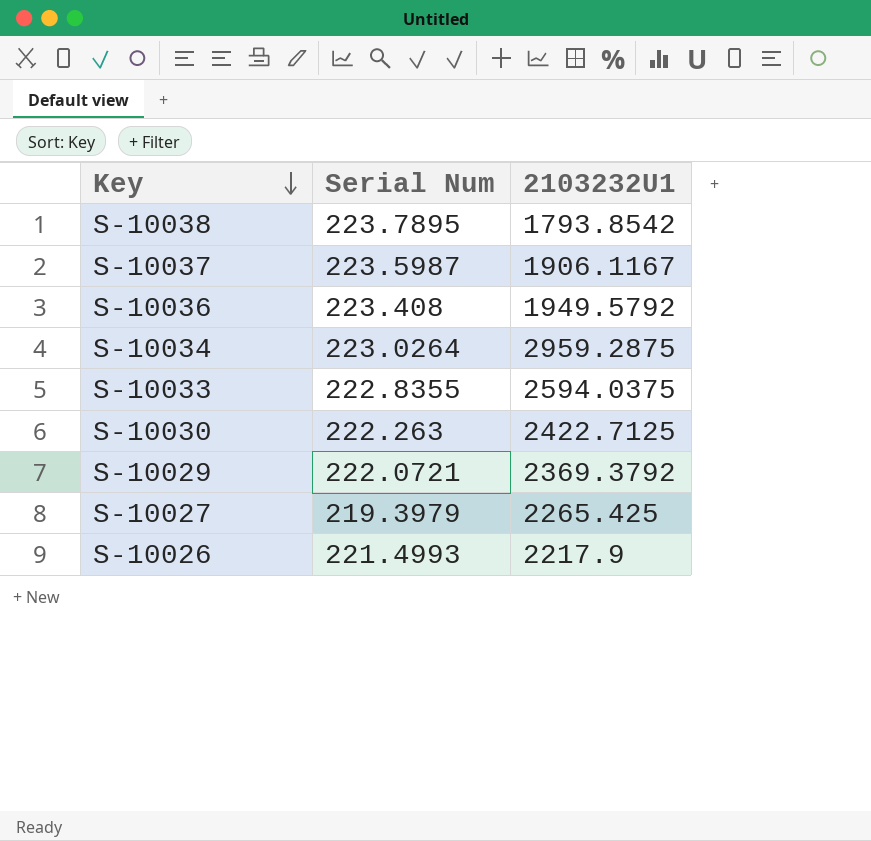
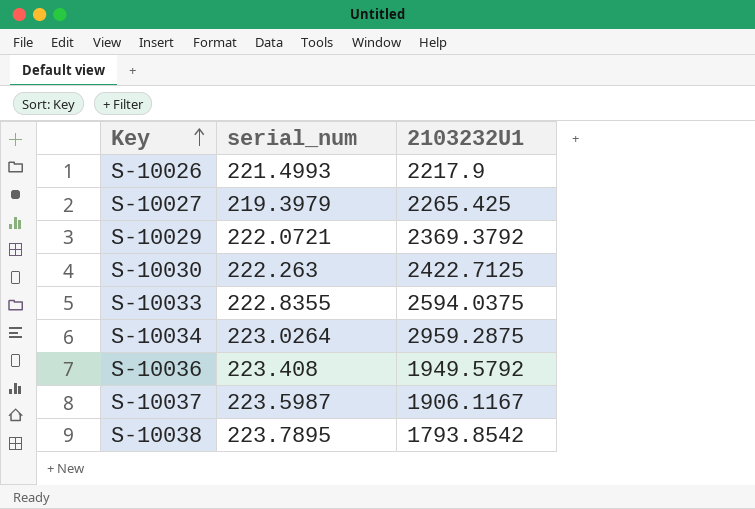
row order: Key descending -> Key ascending
column name: Serial Num -> serial_num

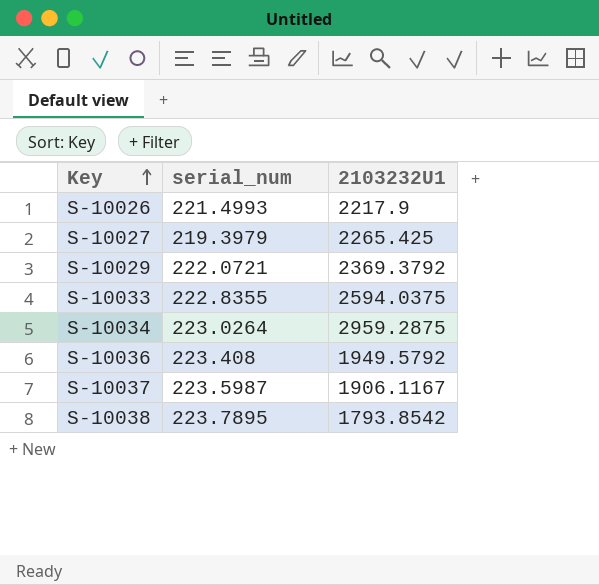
row S-10030: 222.263 | 2422.7125 -> none

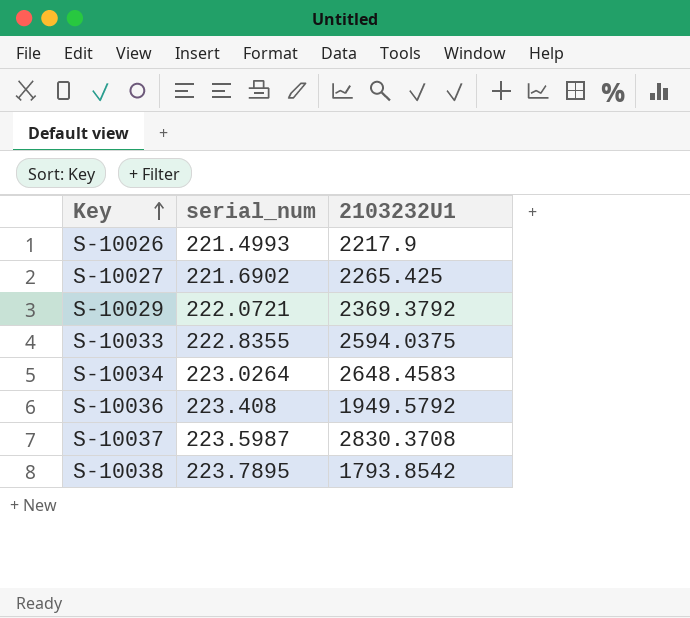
S-10027 | serial_num: 219.3979 -> 221.6902
S-10034 | 2103232U1: 2959.2875 -> 2648.4583
S-10037 | 2103232U1: 1906.1167 -> 2830.3708

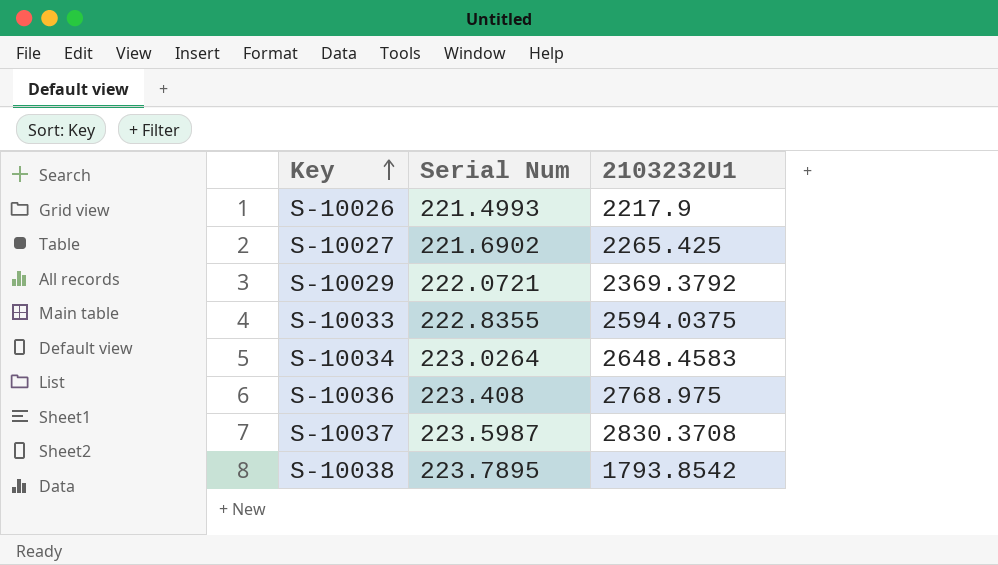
column name: serial_num -> Serial Num
S-10036 | 2103232U1: 1949.5792 -> 2768.975

